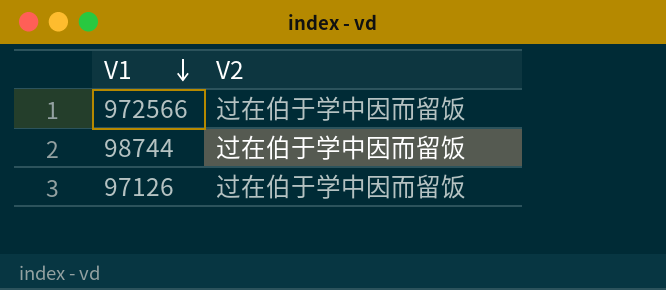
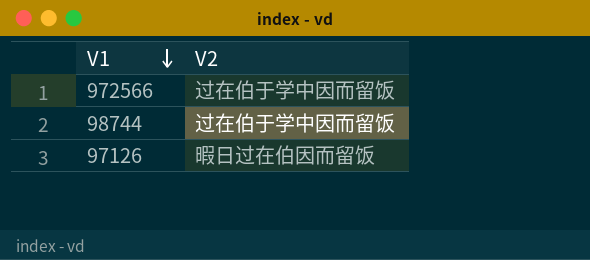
97126 | V2: 过在伯于学中因而留饭 -> 暇日过在伯因而留饭

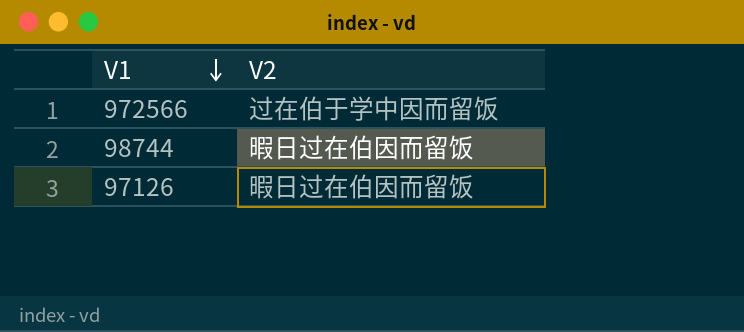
98744 | V2: 过在伯于学中因而留饭 -> 暇日过在伯因而留饭

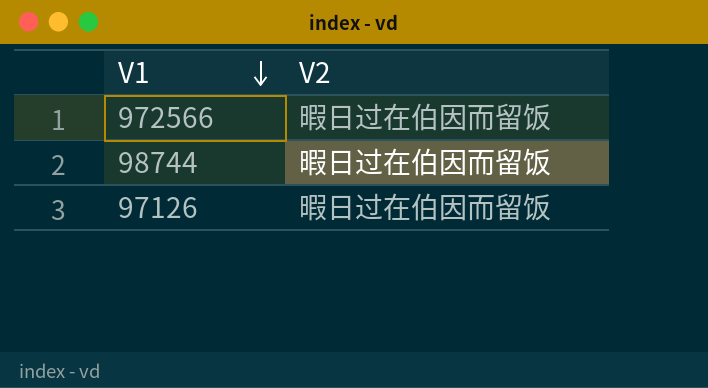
972566 | V2: 过在伯于学中因而留饭 -> 暇日过在伯因而留饭

